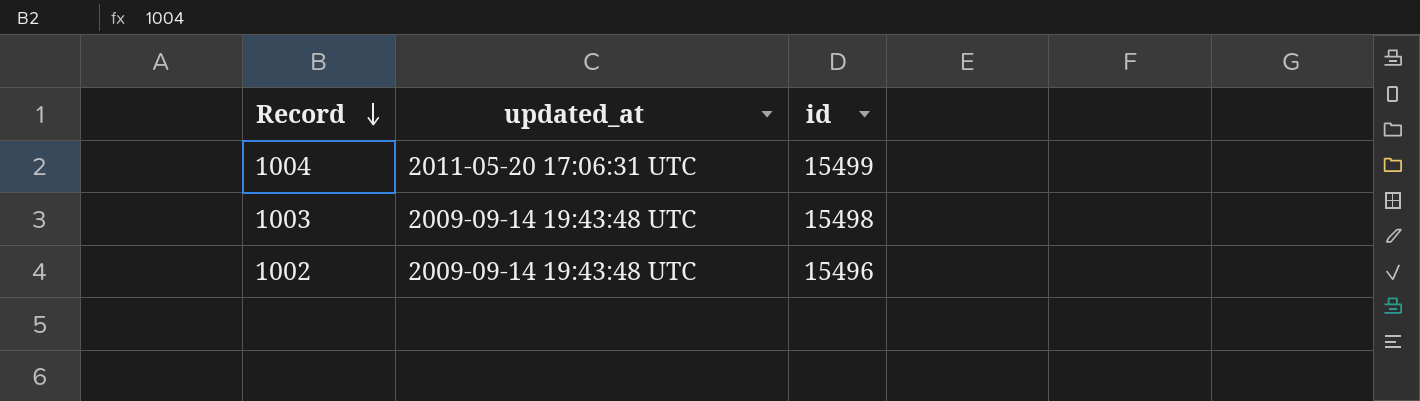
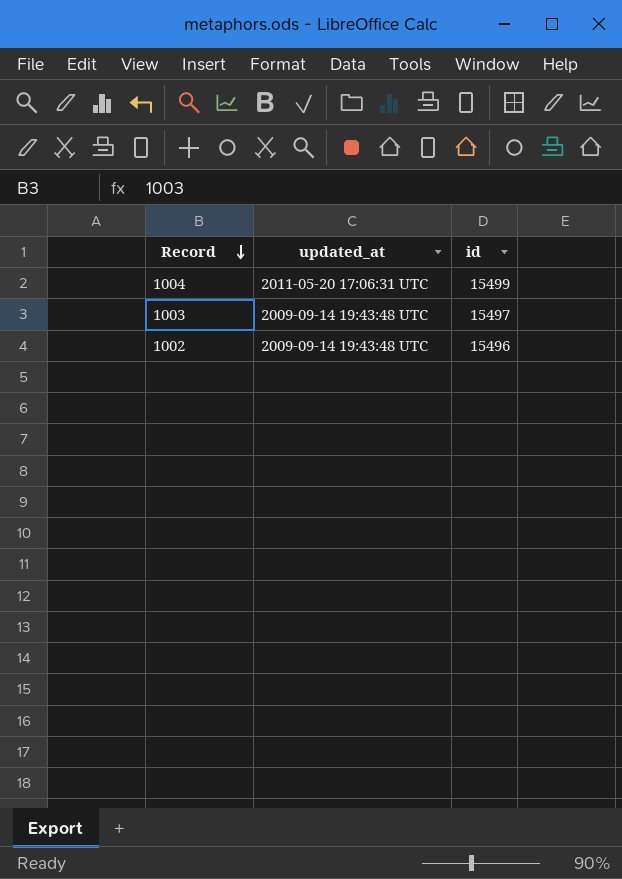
1003 | id: 15498 -> 15497

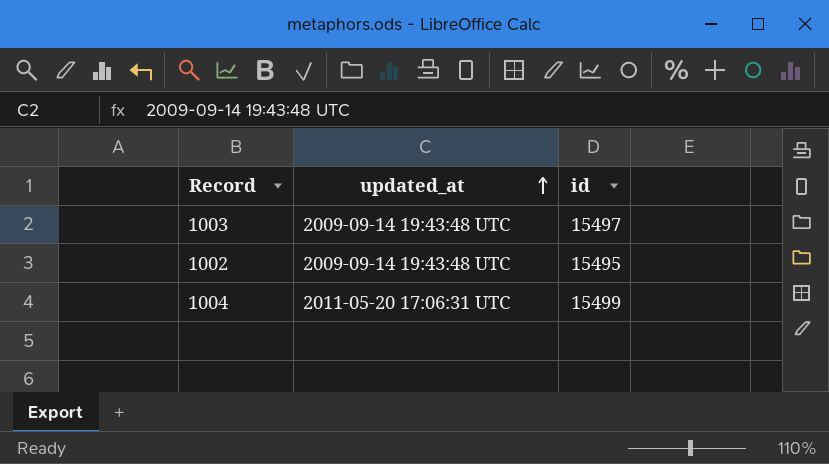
row order: Record descending -> updated_at ascending
1002 | id: 15496 -> 15495

